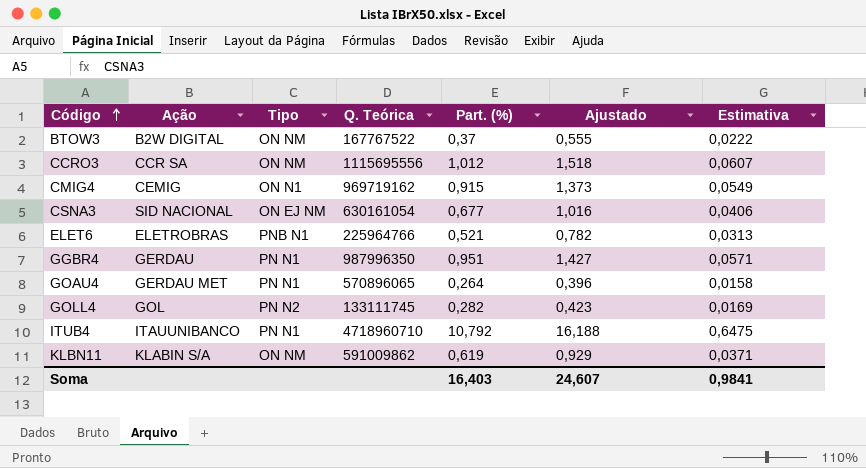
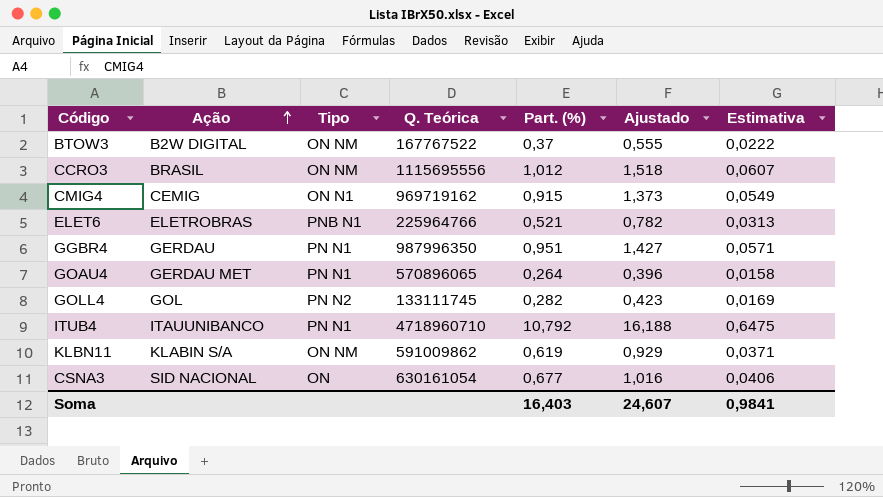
row order: Código ascending -> Ação ascending
CCRO3 | Ação: CCR SA -> BRASIL
CSNA3 | Tipo: ON EJ NM -> ON

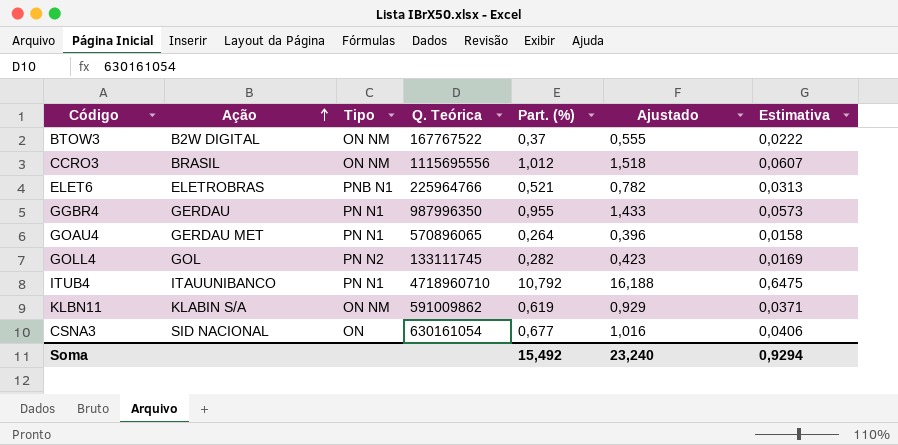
row CMIG4: CEMIG | ON N1 | 969719162 | 0,915 | 1,373 | 0,0549 -> none
GGBR4 | Part. (%): 0,951 -> 0,955
GGBR4 | Ajustado: 1,427 -> 1,433
GGBR4 | Estimativa: 0,0571 -> 0,0573
Soma | Part. (%): 16,403 -> 15,492
Soma | Ajustado: 24,607 -> 23,240
Soma | Estimativa: 0,9841 -> 0,9294

